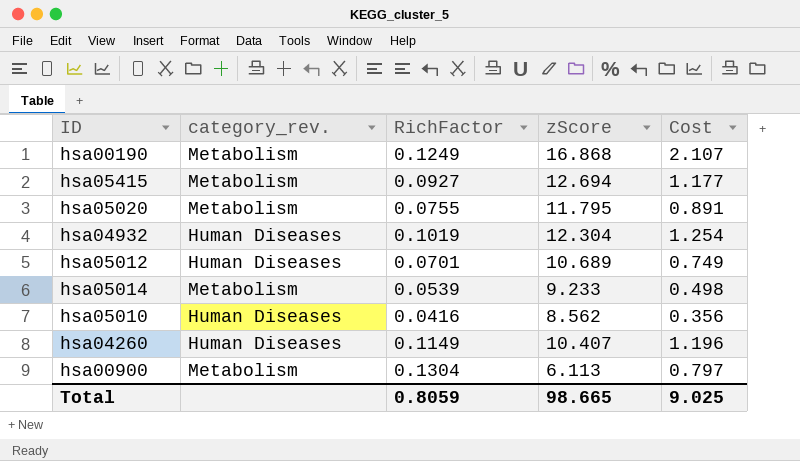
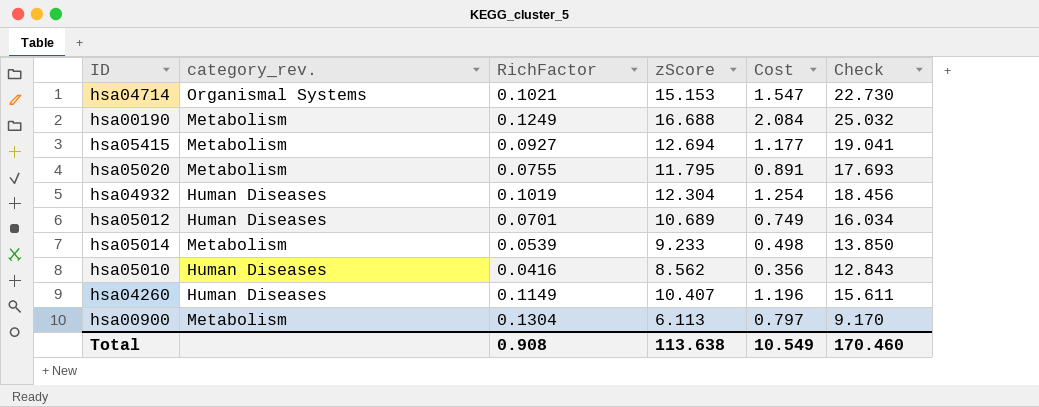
column Check | formula: none -> [zScore] * 1.5
row hsa04714: none -> Organismal Systems | 0.1021 | 15.153 | 1.547 | 22.730
hsa00190 | zScore: 16.868 -> 16.688
hsa00190 | Cost: 2.107 -> 2.084
Total | RichFactor: 0.8059 -> 0.908
Total | zScore: 98.665 -> 113.638
Total | Cost: 9.025 -> 10.549

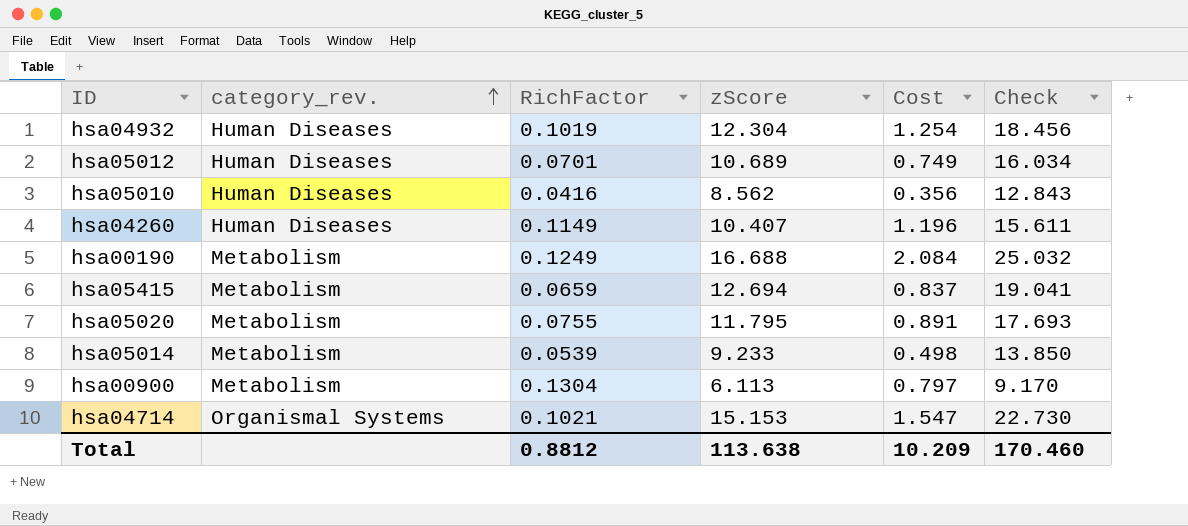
row order: none -> category_rev. ascending
hsa05415 | RichFactor: 0.0927 -> 0.0659
hsa05415 | Cost: 1.177 -> 0.837
Total | RichFactor: 0.908 -> 0.8812
Total | Cost: 10.549 -> 10.209

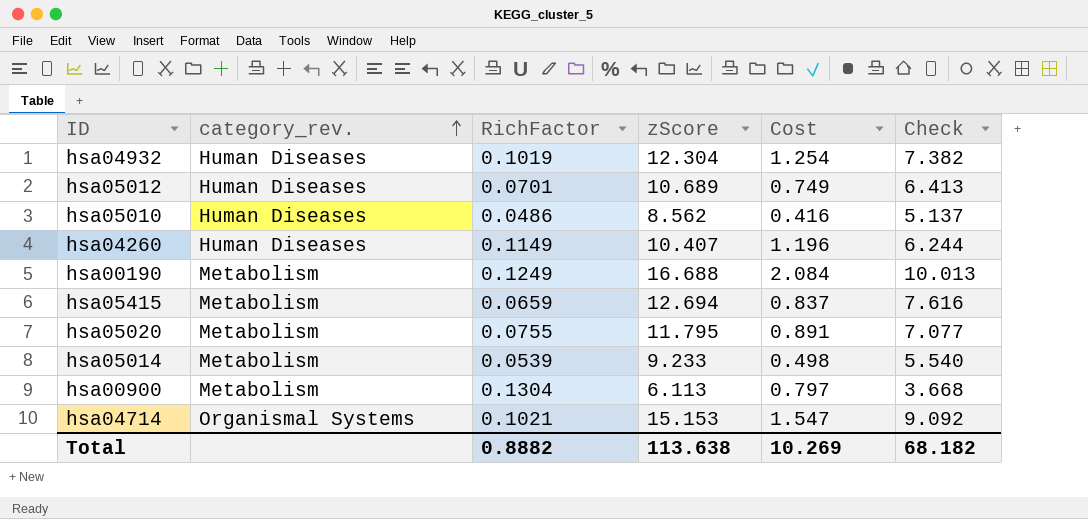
column Check | formula: [zScore] * 1.5 -> [zScore] * 0.6
hsa05010 | RichFactor: 0.0416 -> 0.0486
hsa05010 | Cost: 0.356 -> 0.416
Total | RichFactor: 0.8812 -> 0.8882
Total | Cost: 10.209 -> 10.269
Total | Check: 170.460 -> 68.182

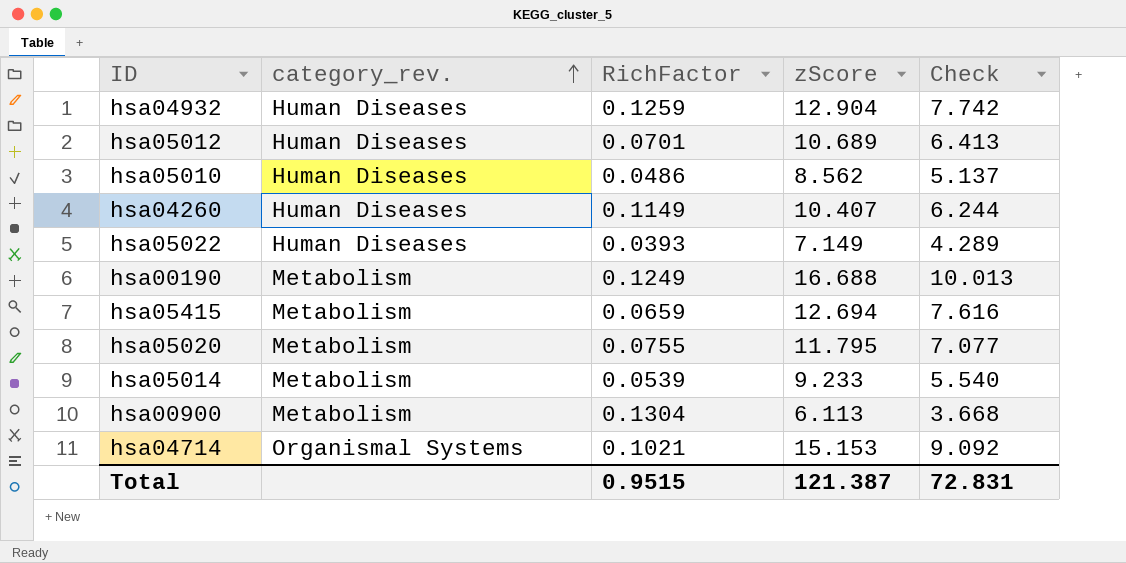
column Cost | formula: [RichFactor] * [zScore] -> none
hsa04932 | RichFactor: 0.1019 -> 0.1259
hsa04932 | zScore: 12.304 -> 12.904
hsa04932 | Check: 7.382 -> 7.742
row hsa05022: none -> Human Diseases | 0.0393 | 7.149 | 4.289
Total | RichFactor: 0.8882 -> 0.9515
Total | zScore: 113.638 -> 121.387
Total | Check: 68.182 -> 72.831

